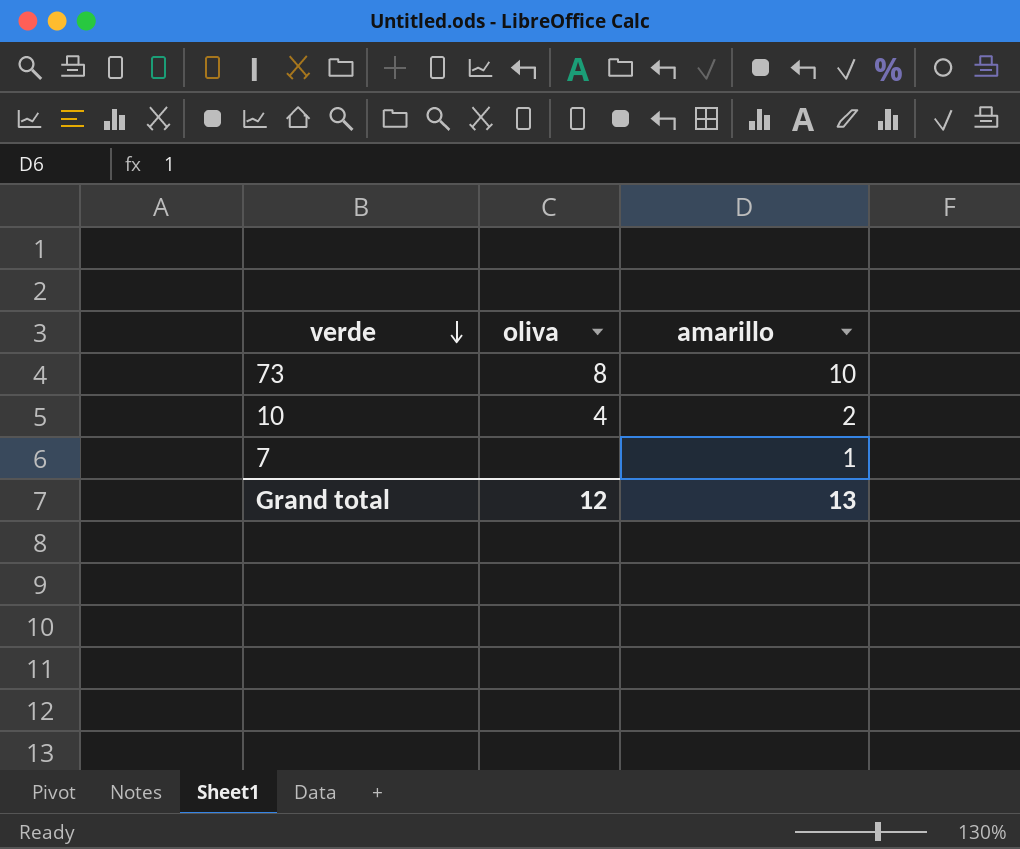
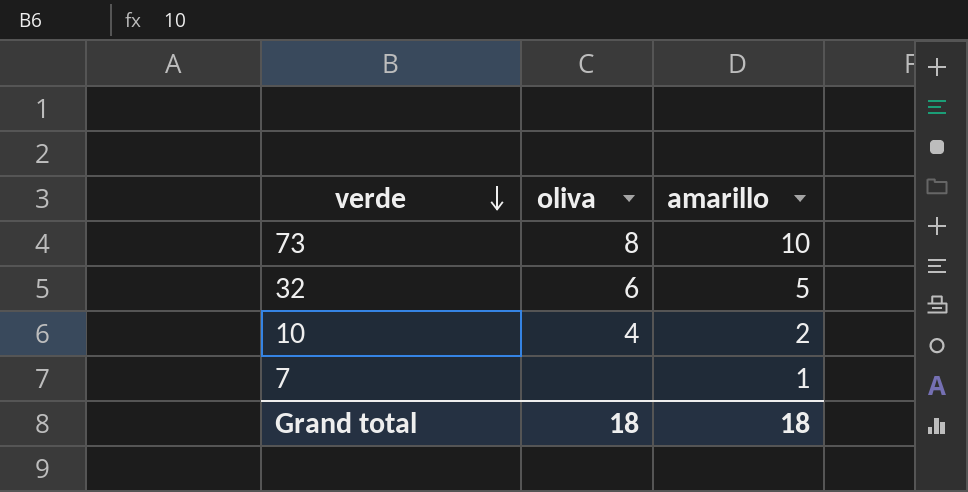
row 32: none -> 6 | 5
Grand total | oliva: 12 -> 18
Grand total | amarillo: 13 -> 18

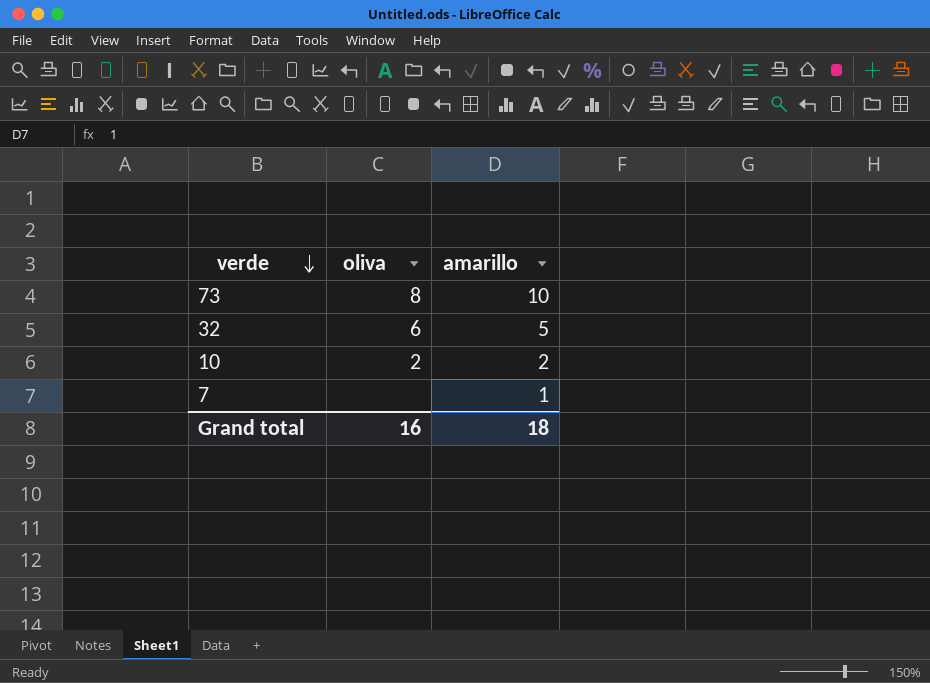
10 | oliva: 4 -> 2
Grand total | oliva: 18 -> 16

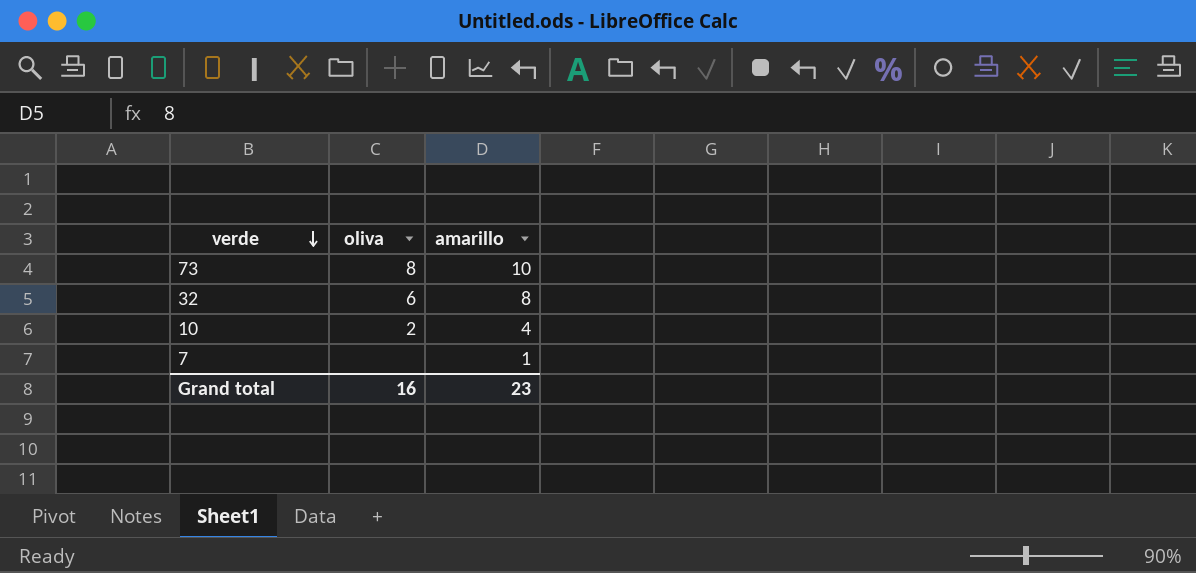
32 | amarillo: 5 -> 8
10 | amarillo: 2 -> 4
Grand total | amarillo: 18 -> 23

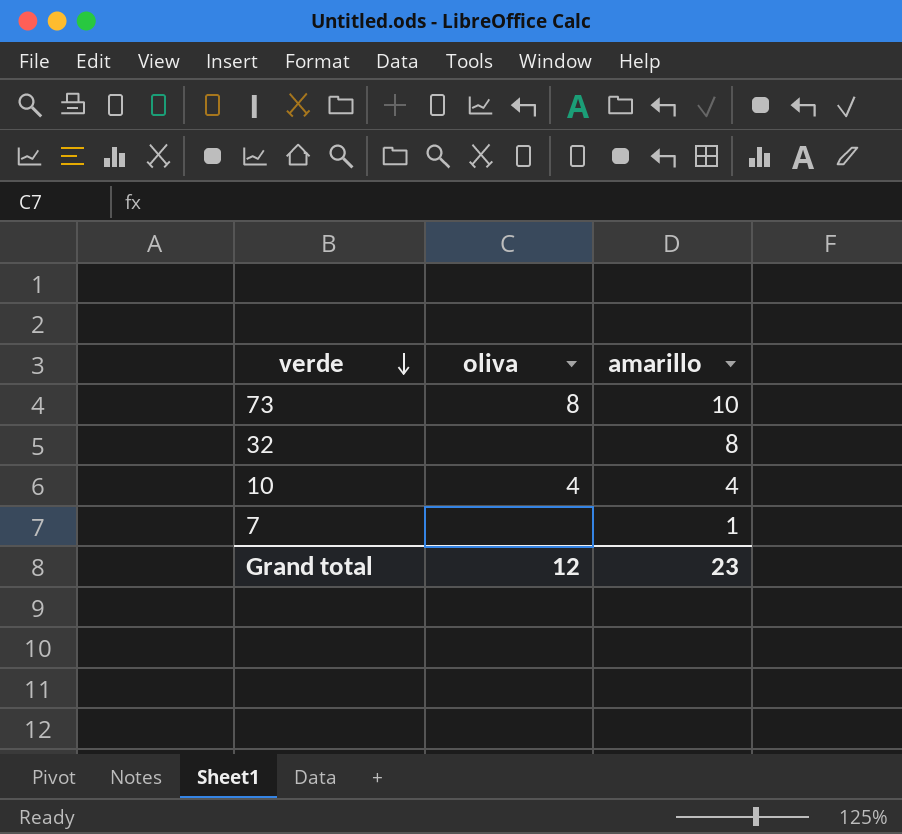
32 | oliva: 6 -> none
10 | oliva: 2 -> 4
Grand total | oliva: 16 -> 12

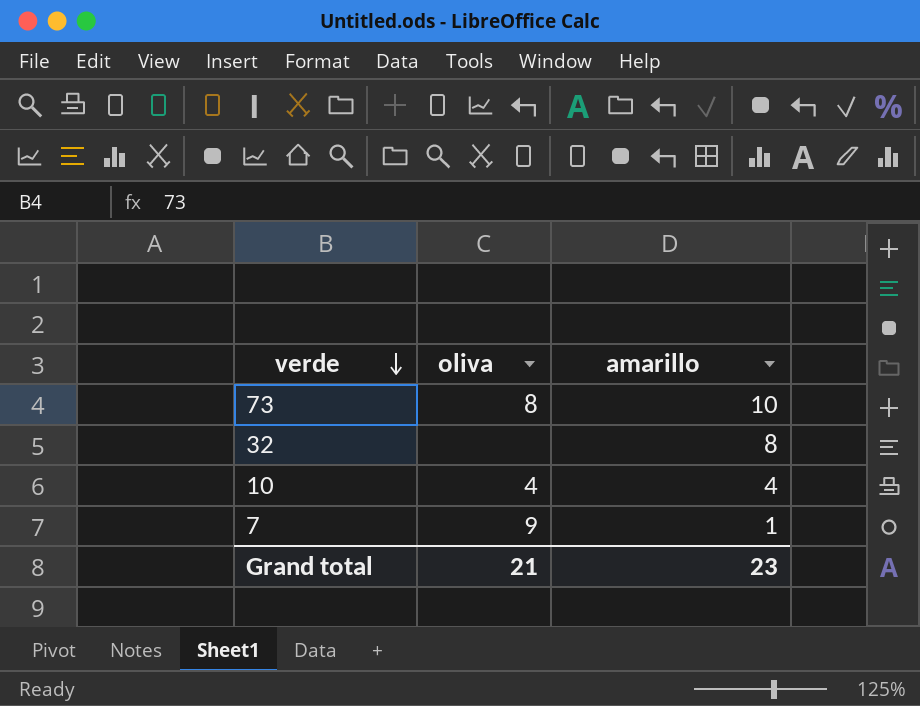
7 | oliva: none -> 9
Grand total | oliva: 12 -> 21

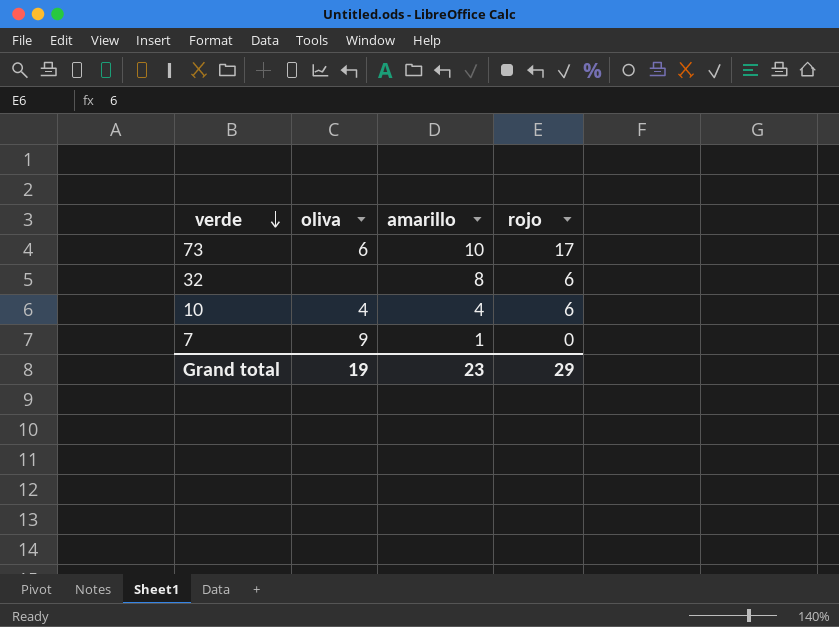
column rojo | position: none -> 4
73 | oliva: 8 -> 6
Grand total | oliva: 21 -> 19

